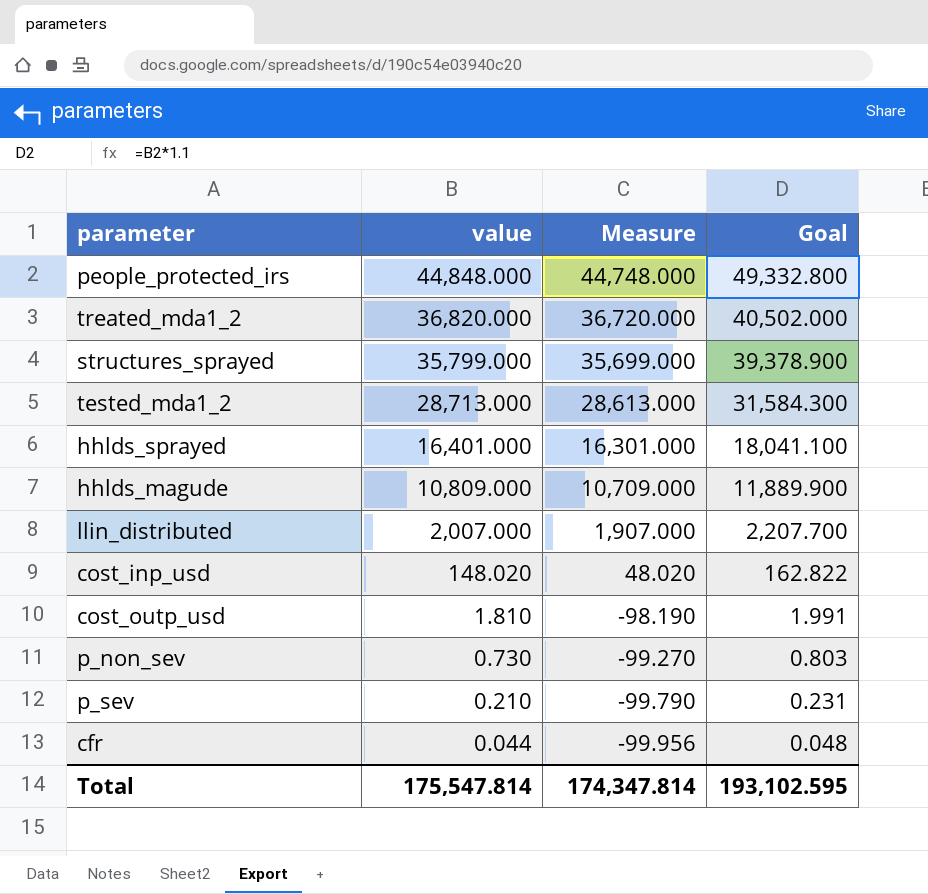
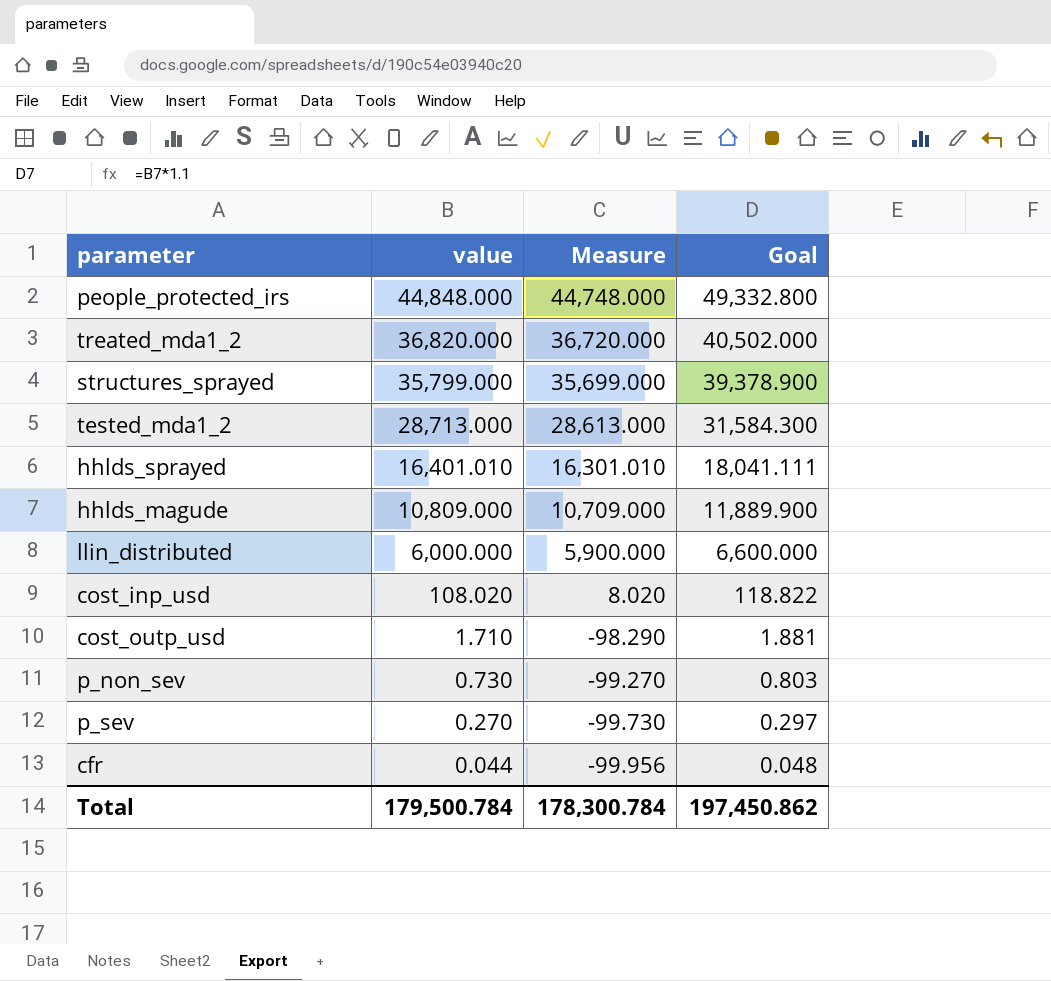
hhlds_sprayed | value: 16,401.000 -> 16,401.010
hhlds_sprayed | Measure: 16,301.000 -> 16,301.010
hhlds_sprayed | Goal: 18,041.100 -> 18,041.111
llin_distributed | value: 2,007.000 -> 6,000.000
llin_distributed | Measure: 1,907.000 -> 5,900.000
llin_distributed | Goal: 2,207.700 -> 6,600.000
cost_inp_usd | value: 148.020 -> 108.020
cost_inp_usd | Measure: 48.020 -> 8.020
cost_inp_usd | Goal: 162.822 -> 118.822
cost_outp_usd | value: 1.810 -> 1.710
cost_outp_usd | Measure: -98.190 -> -98.290
cost_outp_usd | Goal: 1.991 -> 1.881
p_sev | value: 0.210 -> 0.270
p_sev | Measure: -99.790 -> -99.730
p_sev | Goal: 0.231 -> 0.297
Total | value: 175,547.814 -> 179,500.784
Total | Measure: 174,347.814 -> 178,300.784
Total | Goal: 193,102.595 -> 197,450.862

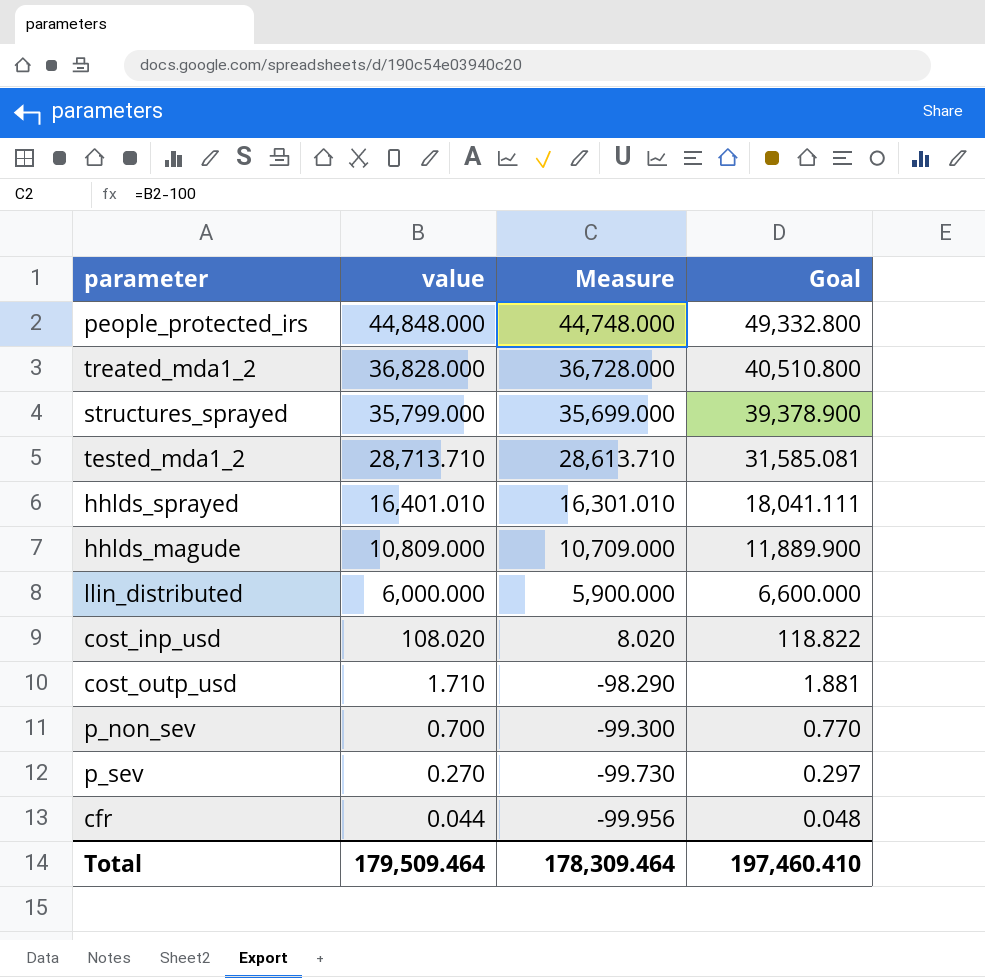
treated_mda1_2 | value: 36,820.000 -> 36,828.000
treated_mda1_2 | Measure: 36,720.000 -> 36,728.000
treated_mda1_2 | Goal: 40,502.000 -> 40,510.800
tested_mda1_2 | value: 28,713.000 -> 28,713.710
tested_mda1_2 | Measure: 28,613.000 -> 28,613.710
tested_mda1_2 | Goal: 31,584.300 -> 31,585.081
p_non_sev | value: 0.730 -> 0.700
p_non_sev | Measure: -99.270 -> -99.300
p_non_sev | Goal: 0.803 -> 0.770
Total | value: 179,500.784 -> 179,509.464
Total | Measure: 178,300.784 -> 178,309.464
Total | Goal: 197,450.862 -> 197,460.410

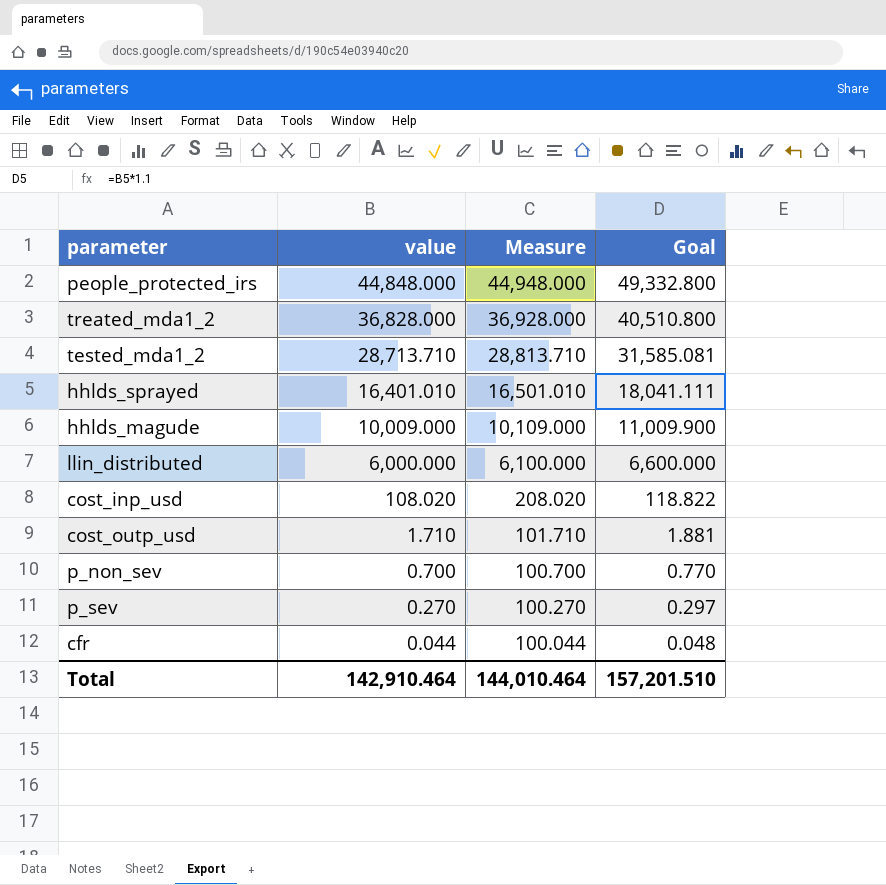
column Measure | formula: [value] - 100 -> [value] + 100
row structures_sprayed: 35,799.000 | 35,699.000 | 39,378.900 -> none
hhlds_magude | value: 10,809.000 -> 10,009.000
hhlds_magude | Goal: 11,889.900 -> 11,009.900
Total | value: 179,509.464 -> 142,910.464
Total | Measure: 178,309.464 -> 144,010.464
Total | Goal: 197,460.410 -> 157,201.510

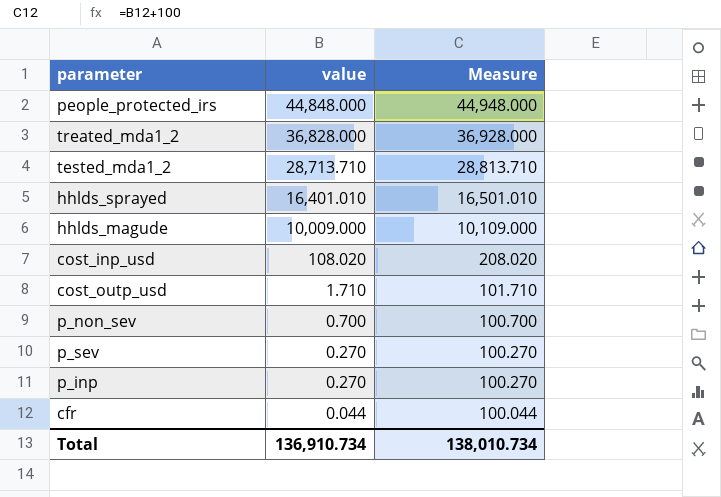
column Goal | formula: [value] * 1.1 -> none
row llin_distributed: 6,000.000 | 6,100.000 | 6,600.000 -> none
row p_inp: none -> 0.270 | 100.270
Total | value: 142,910.464 -> 136,910.734
Total | Measure: 144,010.464 -> 138,010.734

